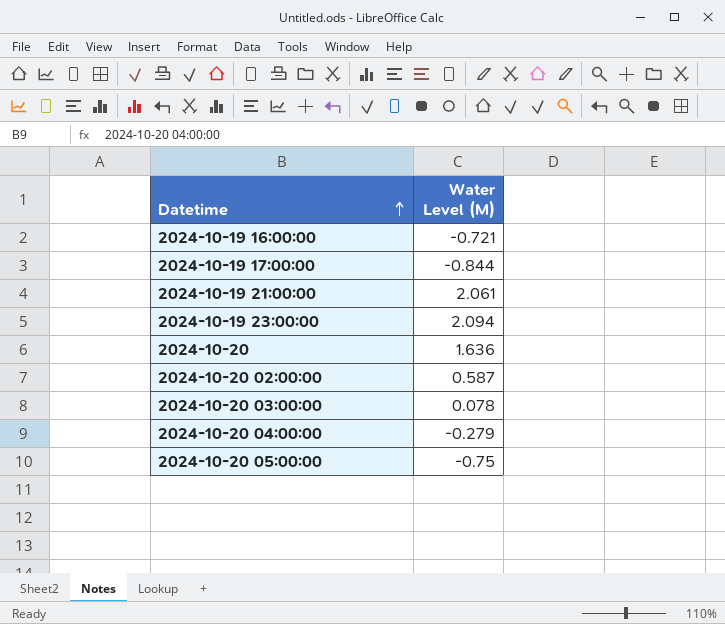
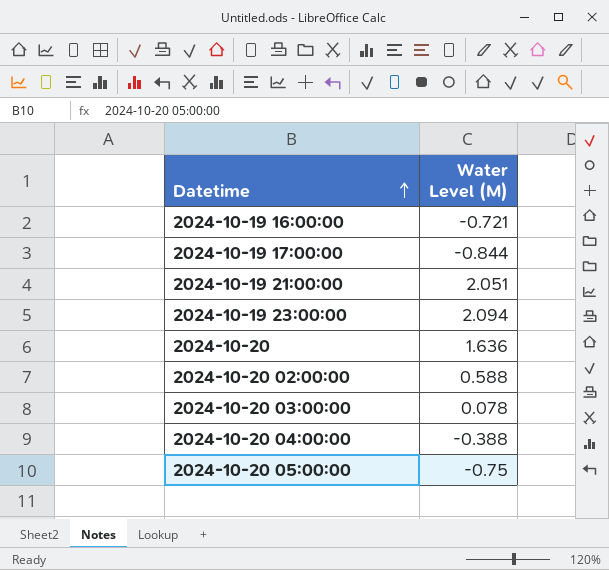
2024-10-19 21:00:00 | Water Level (M): 2.061 -> 2.051
2024-10-20 02:00:00 | Water Level (M): 0.587 -> 0.588
2024-10-20 04:00:00 | Water Level (M): -0.279 -> -0.388

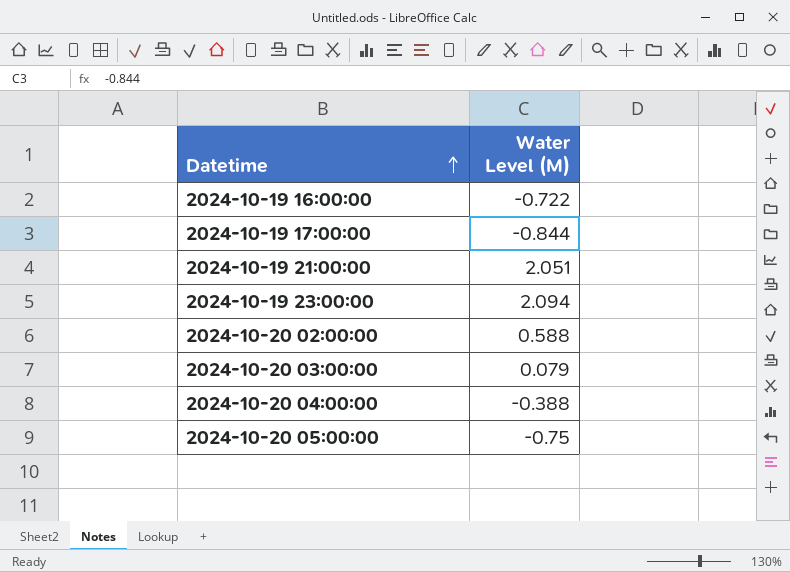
row 2024-10-20: 1.636 -> none
2024-10-19 16:00:00 | Water Level (M): -0.721 -> -0.722
2024-10-20 03:00:00 | Water Level (M): 0.078 -> 0.079

